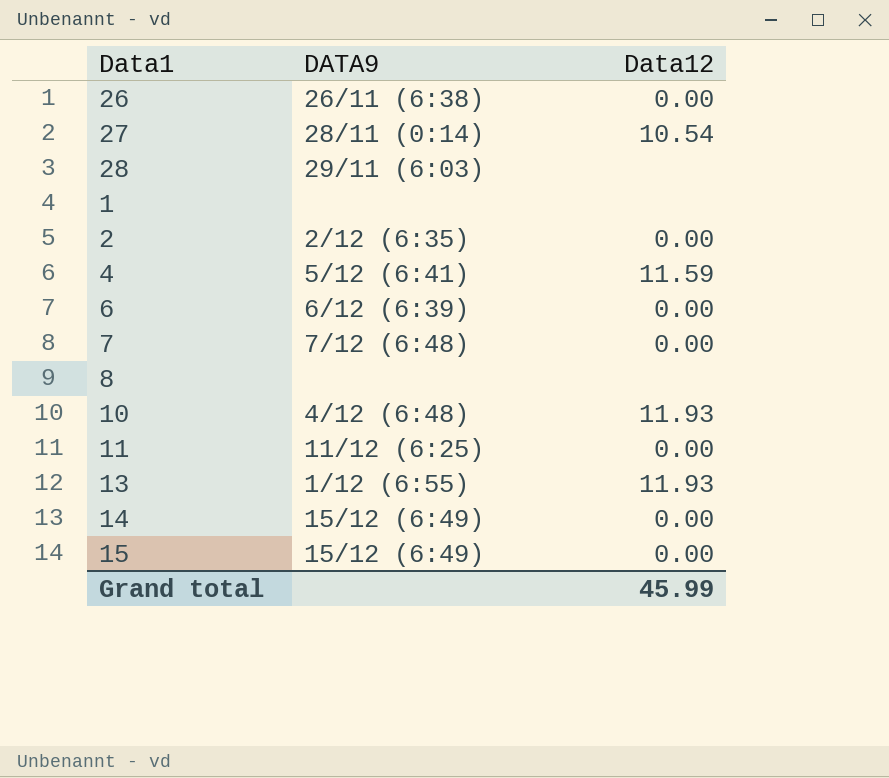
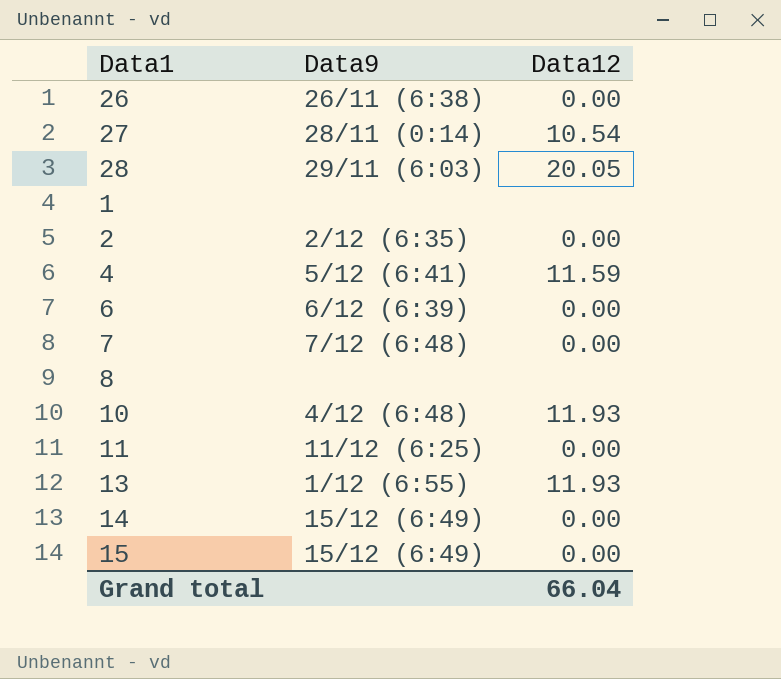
column name: DATA9 -> Data9
28 | Data12: none -> 20.05
Grand total | Data12: 45.99 -> 66.04

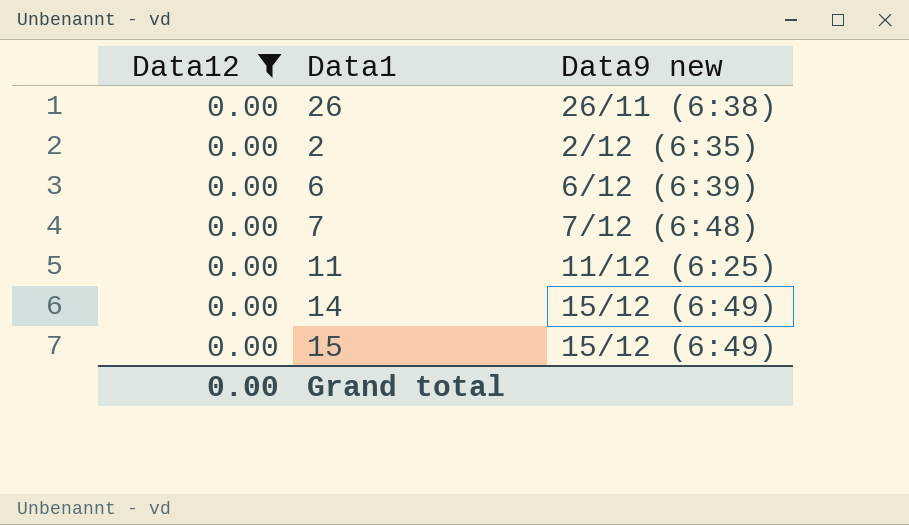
filter: none -> Data12 = 0.00
column Data12 | position: 3 -> 1
column name: Data9 -> Data9 new
Grand total | Data12: 66.04 -> 0.00

